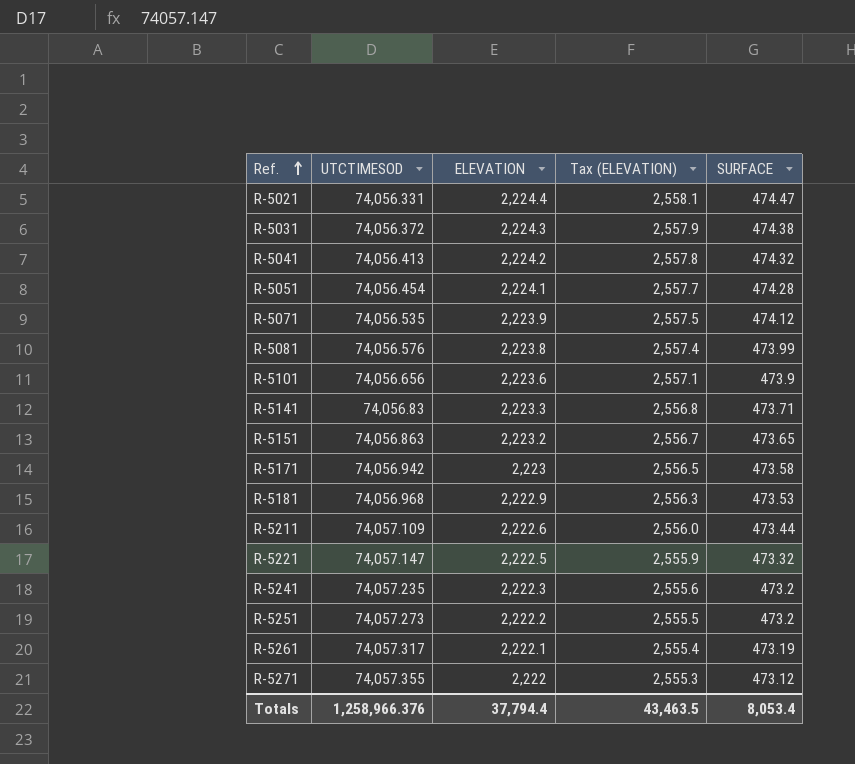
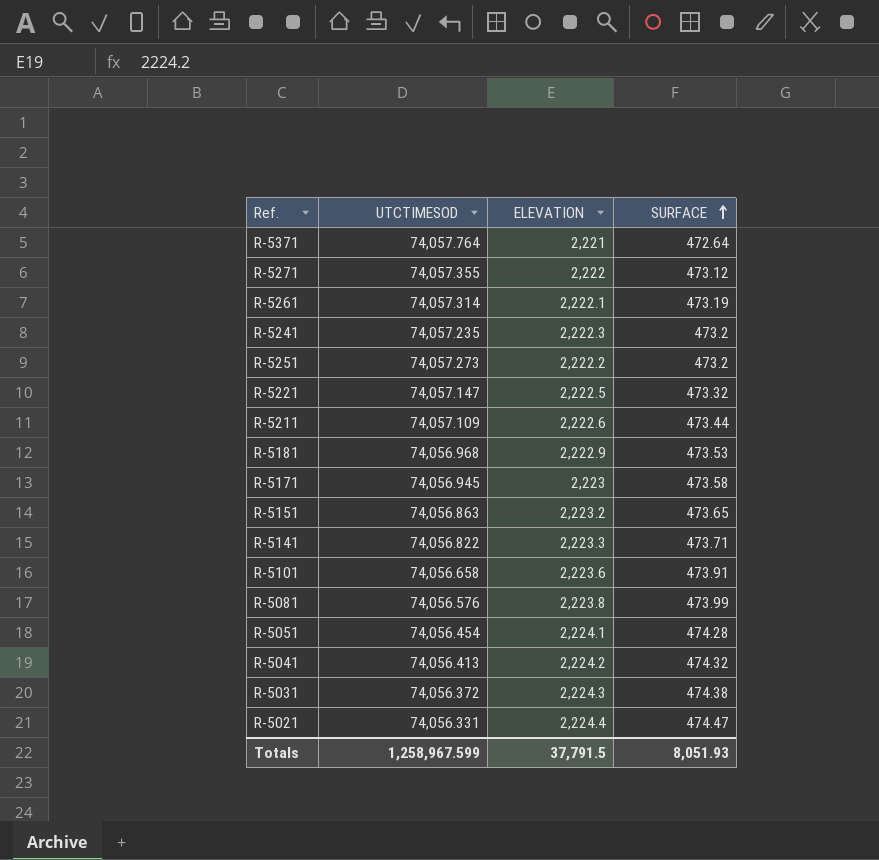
row order: Ref. ascending -> SURFACE ascending
column Tax (ELEVATION) | formula: [ELEVATION] * 1.15 -> none
row R-5071: 74,056.535 | 2,223.9 | 2,557.5 | 474.12 -> none
row R-5371: none -> 74,057.764 | 2,221 | 472.64
R-5261 | UTCTIMESOD: 74,057.317 -> 74,057.314
R-5171 | UTCTIMESOD: 74,056.942 -> 74,056.945
R-5141 | UTCTIMESOD: 74,056.83 -> 74,056.822
R-5101 | UTCTIMESOD: 74,056.656 -> 74,056.658
R-5101 | SURFACE: 473.9 -> 473.91
Totals | UTCTIMESOD: 1,258,966.376 -> 1,258,967.599
Totals | ELEVATION: 37,794.4 -> 37,791.5
Totals | SURFACE: 8,053.4 -> 8,051.93

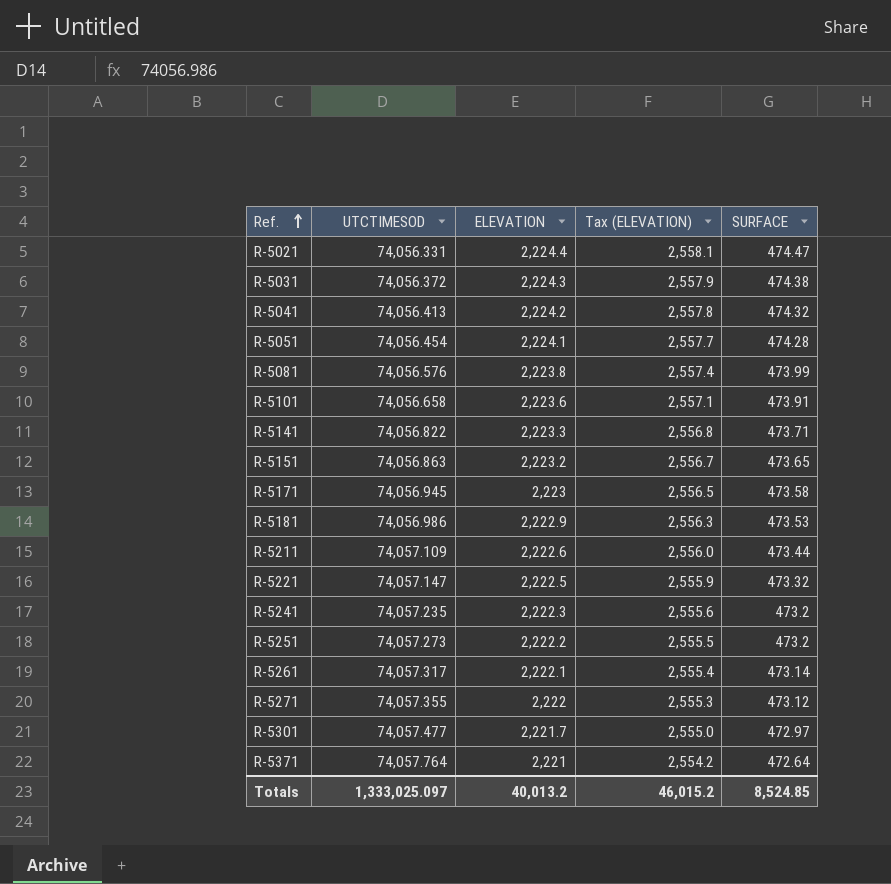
row order: SURFACE ascending -> Ref. ascending
column Tax (ELEVATION) | formula: none -> [ELEVATION] * 1.15
R-5181 | UTCTIMESOD: 74,056.968 -> 74,056.986
R-5261 | UTCTIMESOD: 74,057.314 -> 74,057.317
R-5261 | SURFACE: 473.19 -> 473.14
row R-5301: none -> 74,057.477 | 2,221.7 | 2,555.0 | 472.97
Totals | UTCTIMESOD: 1,258,967.599 -> 1,333,025.097
Totals | ELEVATION: 37,791.5 -> 40,013.2
Totals | SURFACE: 8,051.93 -> 8,524.85

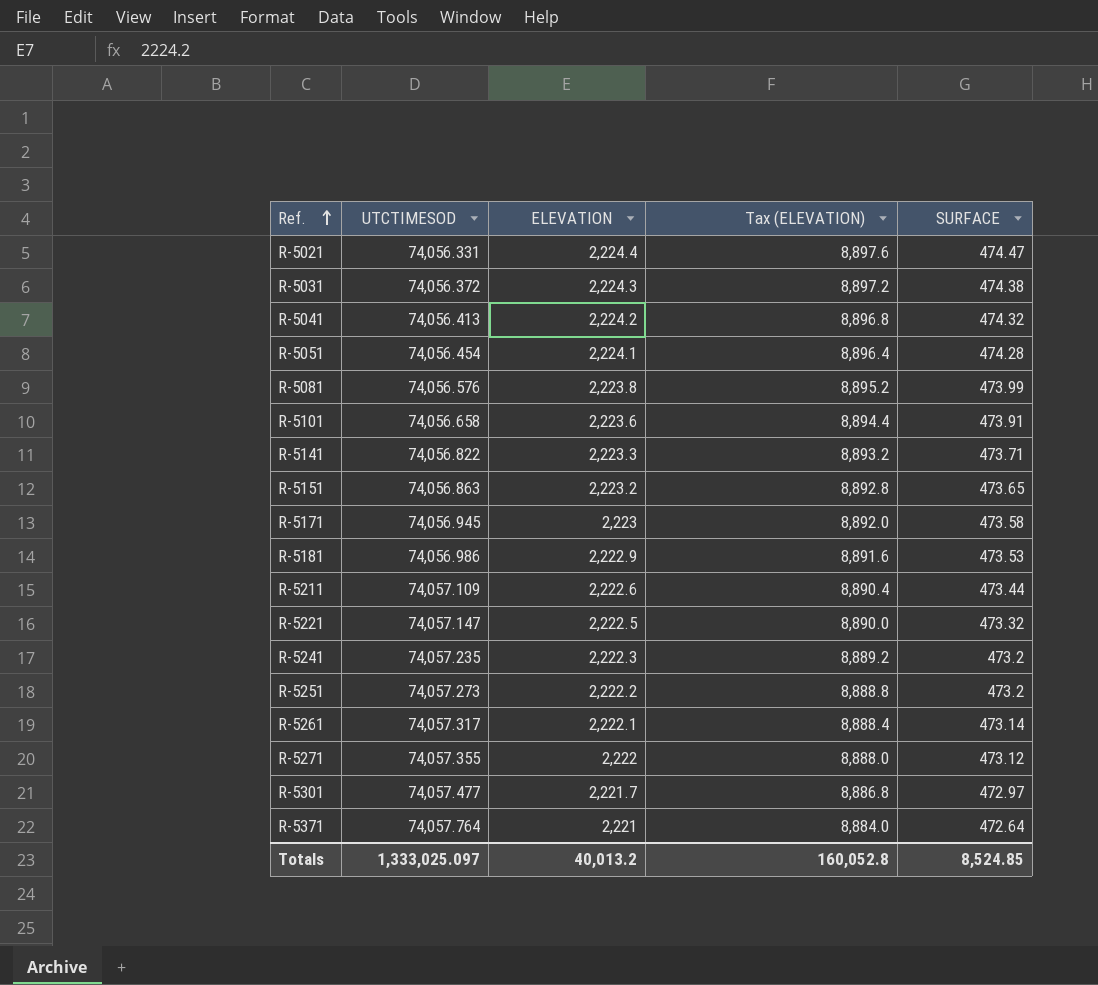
column Tax (ELEVATION) | formula: [ELEVATION] * 1.15 -> [ELEVATION] * 4
Totals | Tax (ELEVATION): 46,015.2 -> 160,052.8

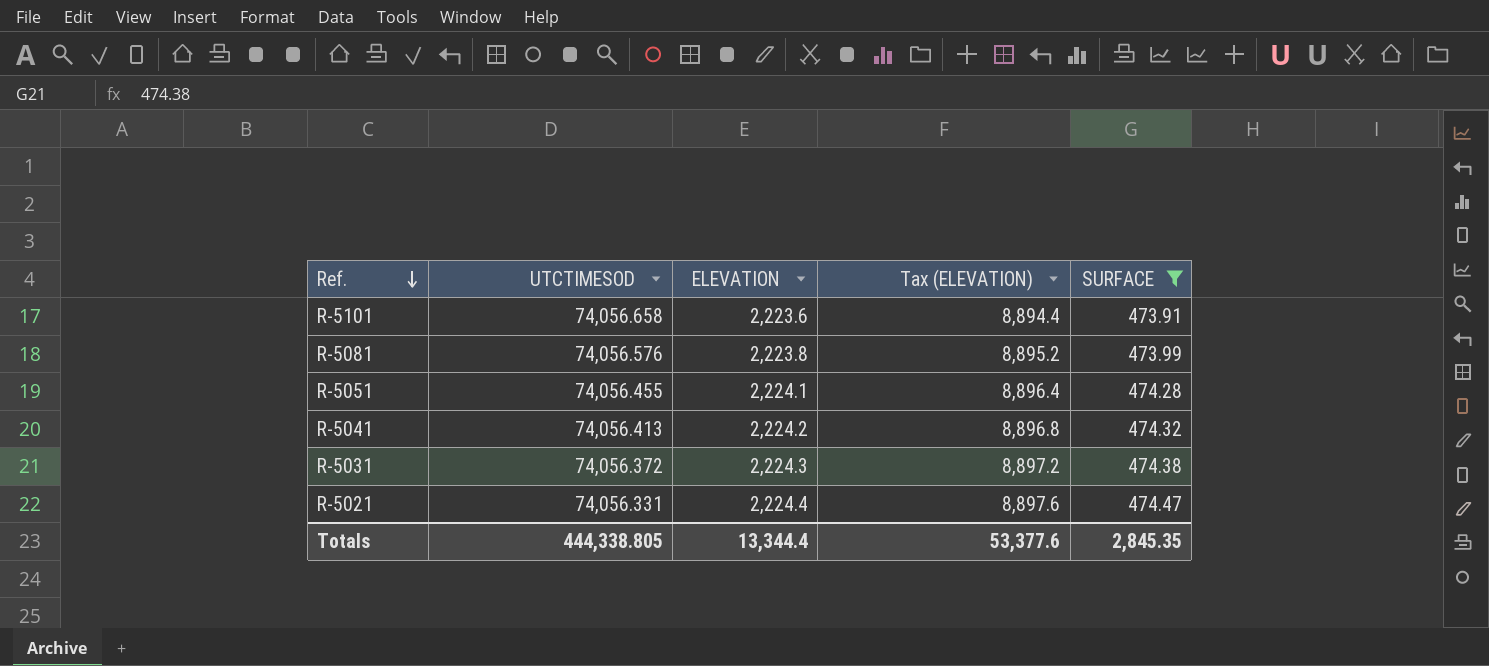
filter: none -> SURFACE >= 473.91
row order: Ref. ascending -> Ref. descending
R-5051 | UTCTIMESOD: 74,056.454 -> 74,056.455
Totals | UTCTIMESOD: 1,333,025.097 -> 444,338.805
Totals | ELEVATION: 40,013.2 -> 13,344.4
Totals | Tax (ELEVATION): 160,052.8 -> 53,377.6
Totals | SURFACE: 8,524.85 -> 2,845.35

